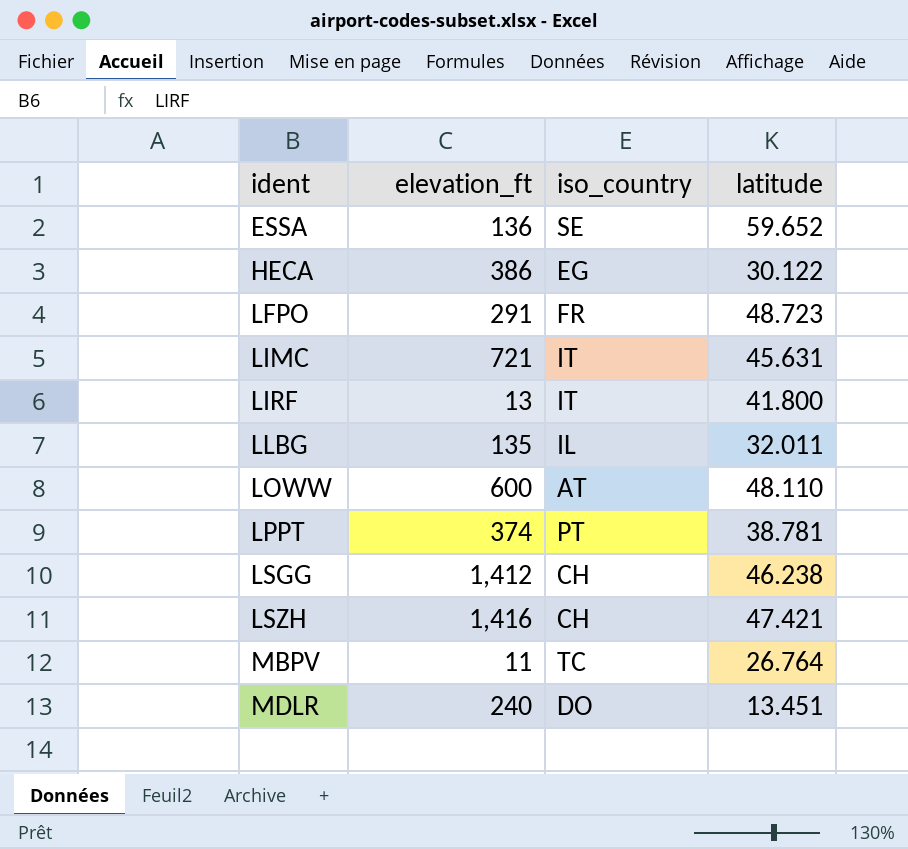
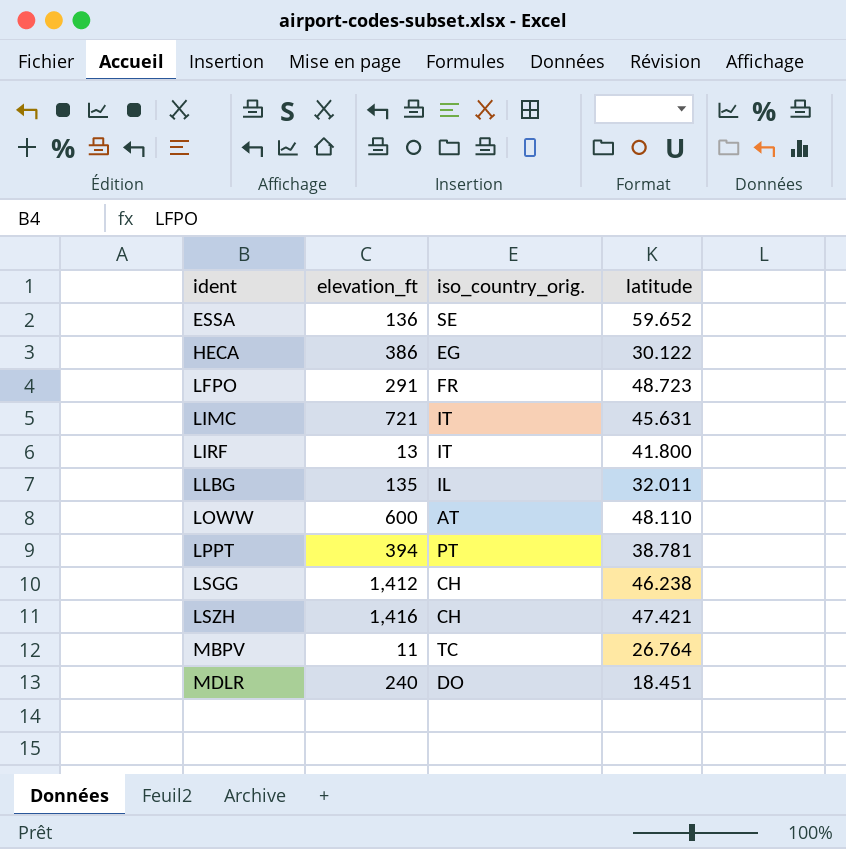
column name: iso_country -> iso_country_orig.
LPPT | elevation_ft: 374 -> 394
MDLR | latitude: 13.451 -> 18.451

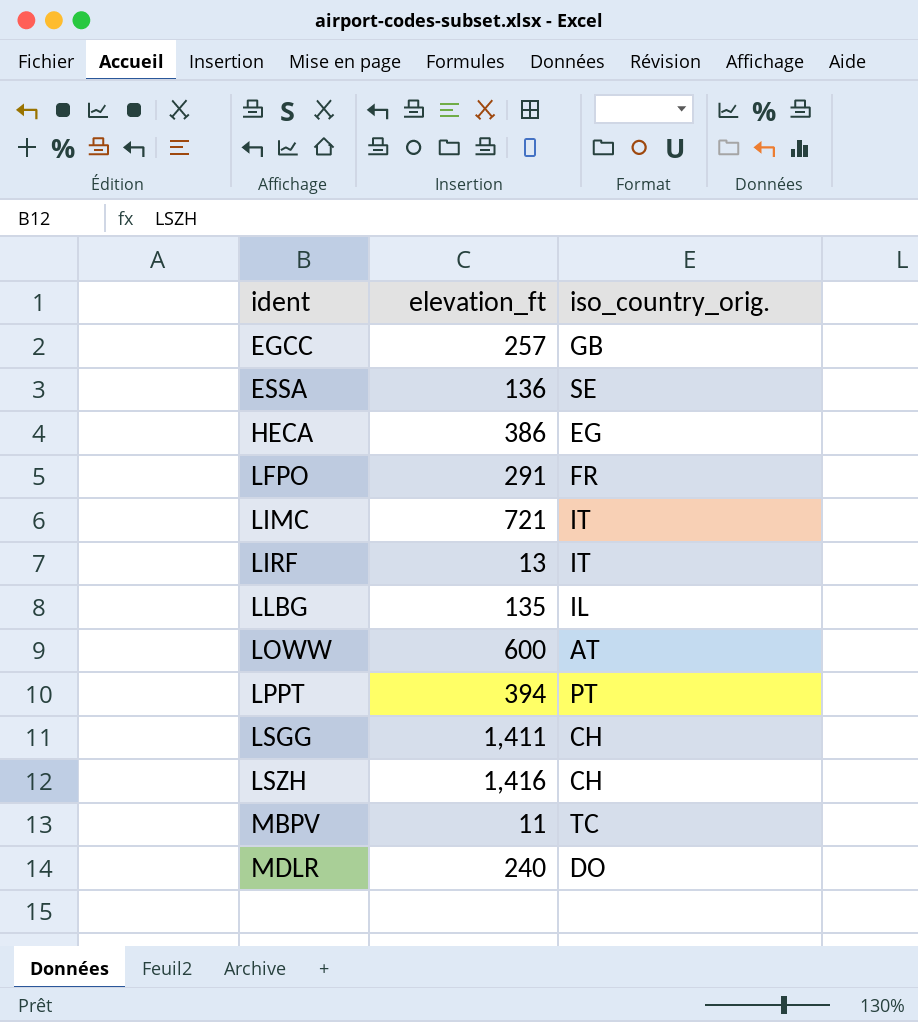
column latitude | position: 4 -> none
row EGCC: none -> 257 | GB
LSGG | elevation_ft: 1,412 -> 1,411

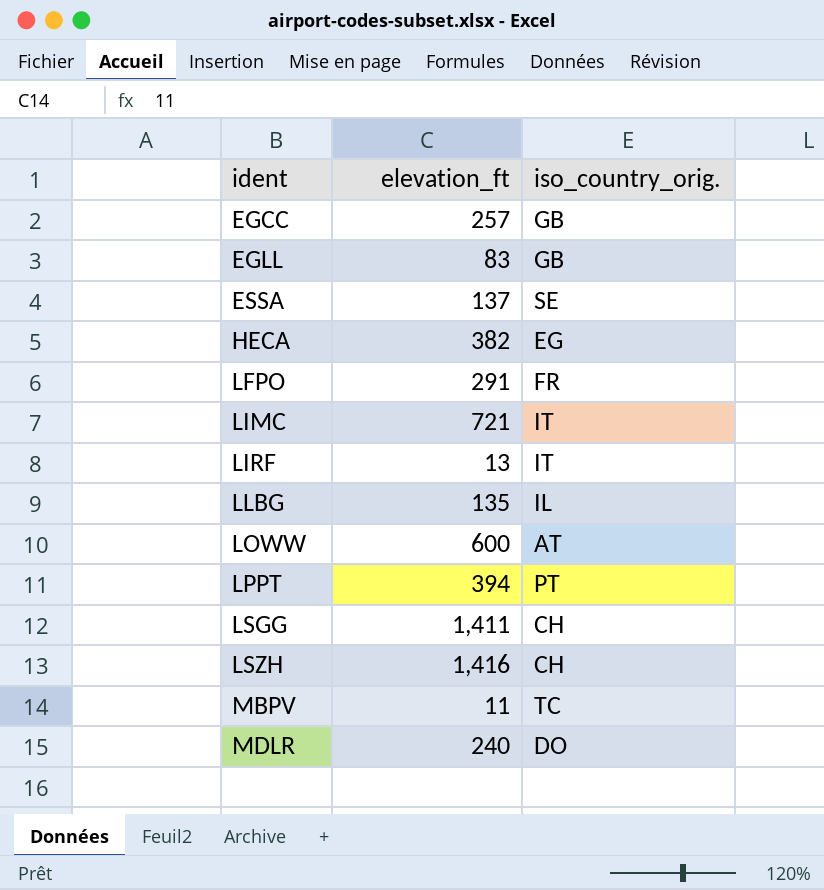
row EGLL: none -> 83 | GB
ESSA | elevation_ft: 136 -> 137
HECA | elevation_ft: 386 -> 382

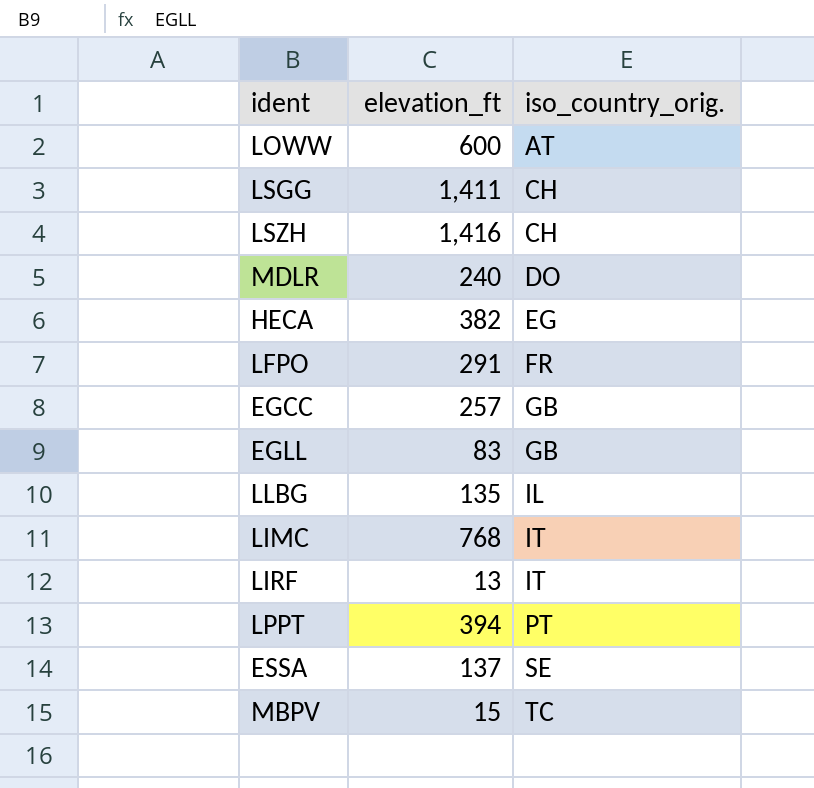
row order: ident ascending -> iso_country_orig. ascending
LIMC | elevation_ft: 721 -> 768
MBPV | elevation_ft: 11 -> 15

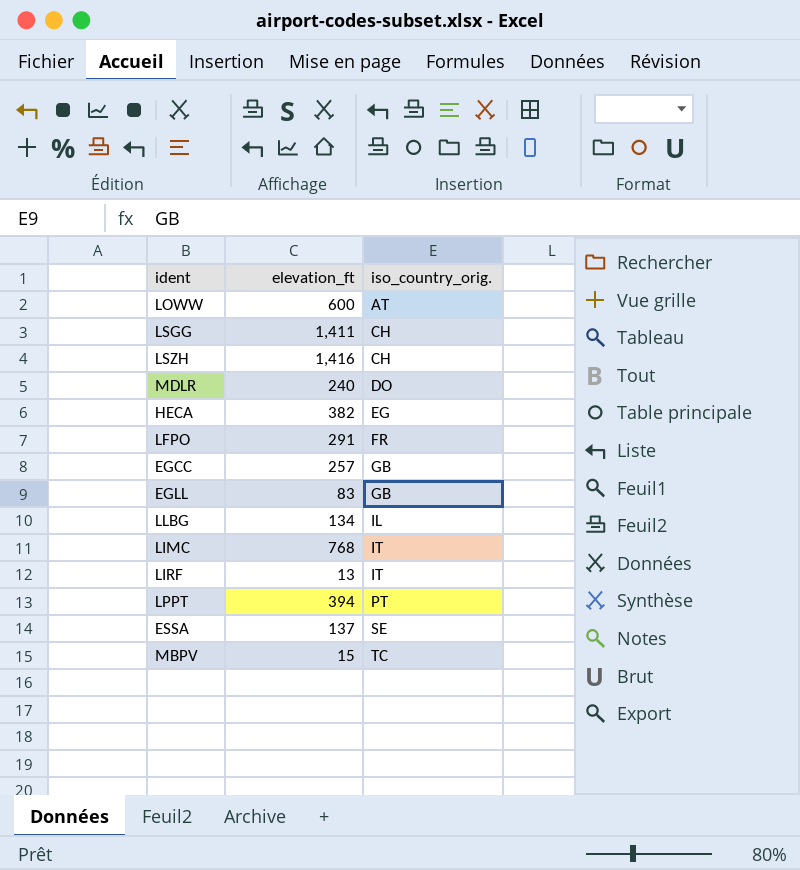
LLBG | elevation_ft: 135 -> 134

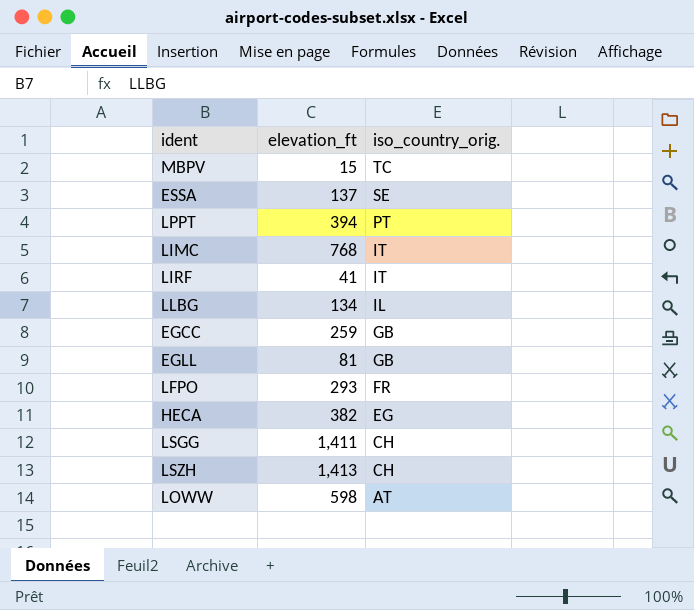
row order: iso_country_orig. ascending -> iso_country_orig. descending
row MDLR: 240 | DO -> none
LIRF | elevation_ft: 13 -> 41
EGCC | elevation_ft: 257 -> 259
EGLL | elevation_ft: 83 -> 81
LFPO | elevation_ft: 291 -> 293
LSZH | elevation_ft: 1,416 -> 1,413
LOWW | elevation_ft: 600 -> 598

